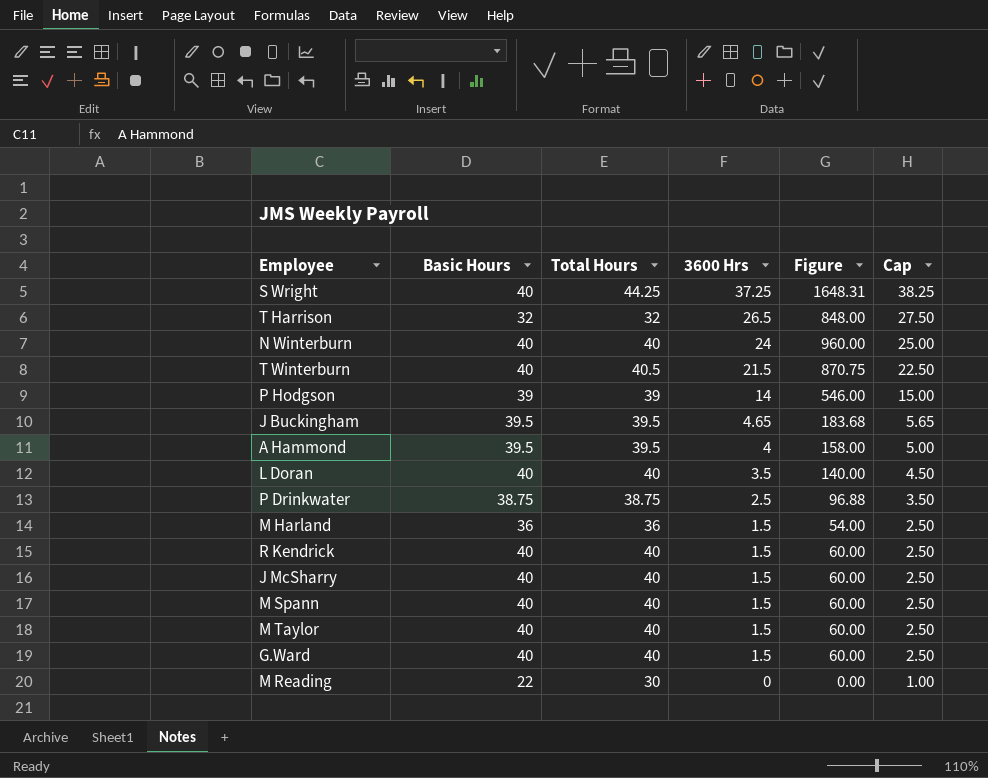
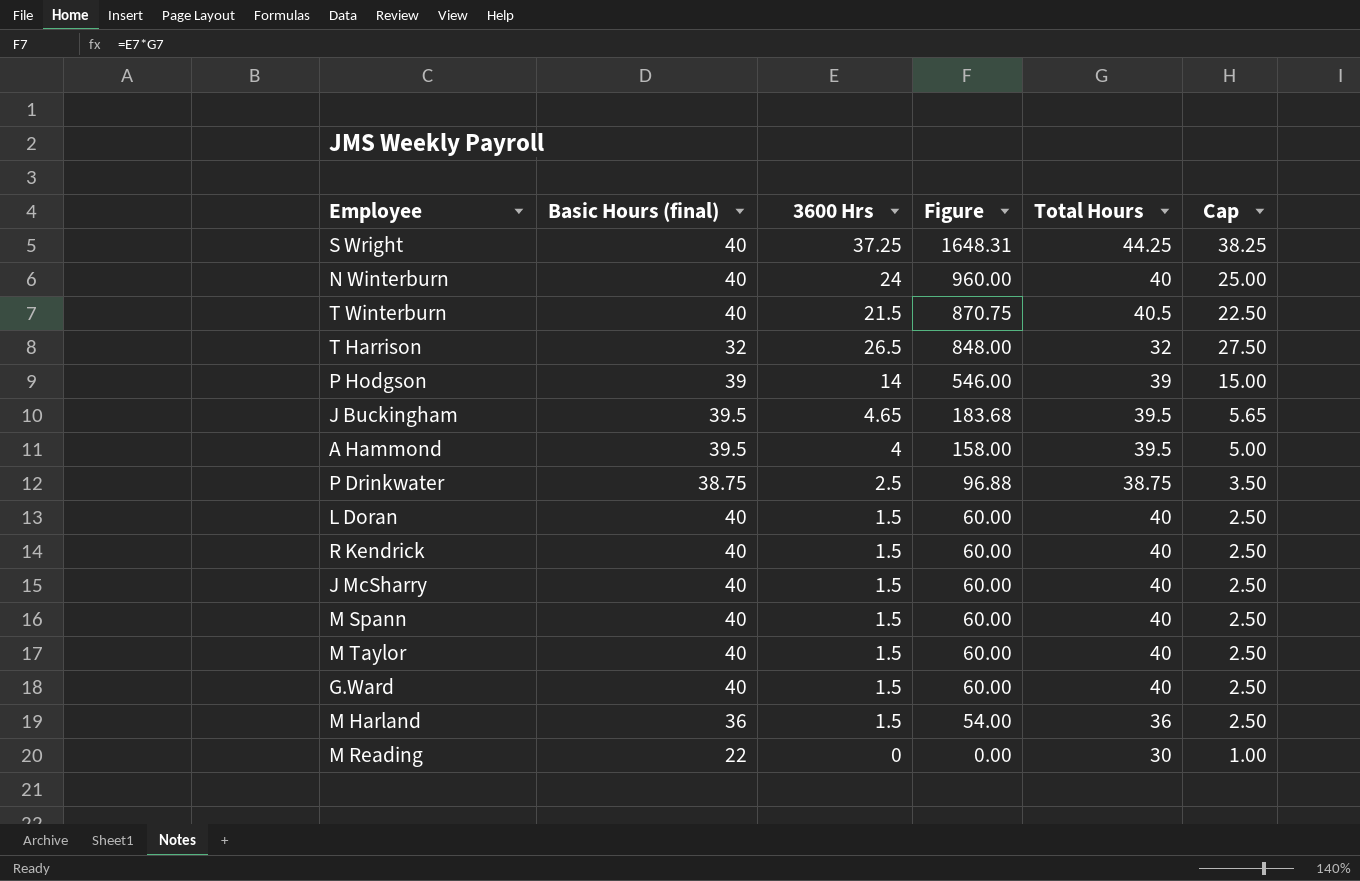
row order: 3600 Hrs descending -> Figure descending
column name: Basic Hours -> Basic Hours (final)
column Total Hours | position: 3 -> 5
L Doran | 3600 Hrs: 3.5 -> 1.5
L Doran | Figure: 140.00 -> 60.00
L Doran | Cap: 4.50 -> 2.50

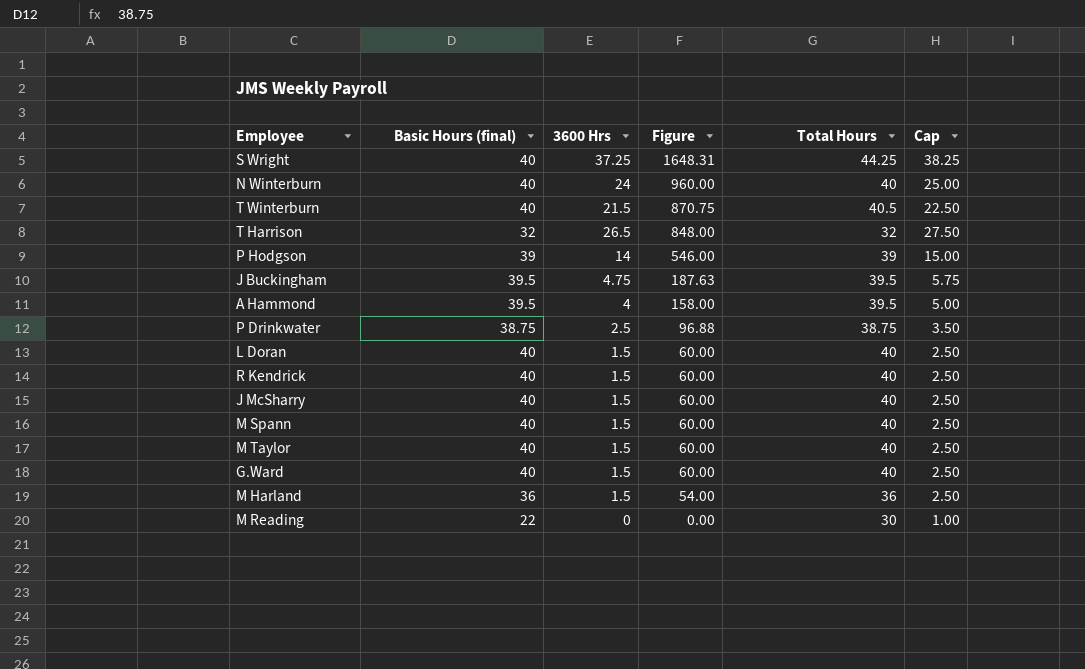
J Buckingham | 3600 Hrs: 4.65 -> 4.75
J Buckingham | Figure: 183.68 -> 187.63
J Buckingham | Cap: 5.65 -> 5.75

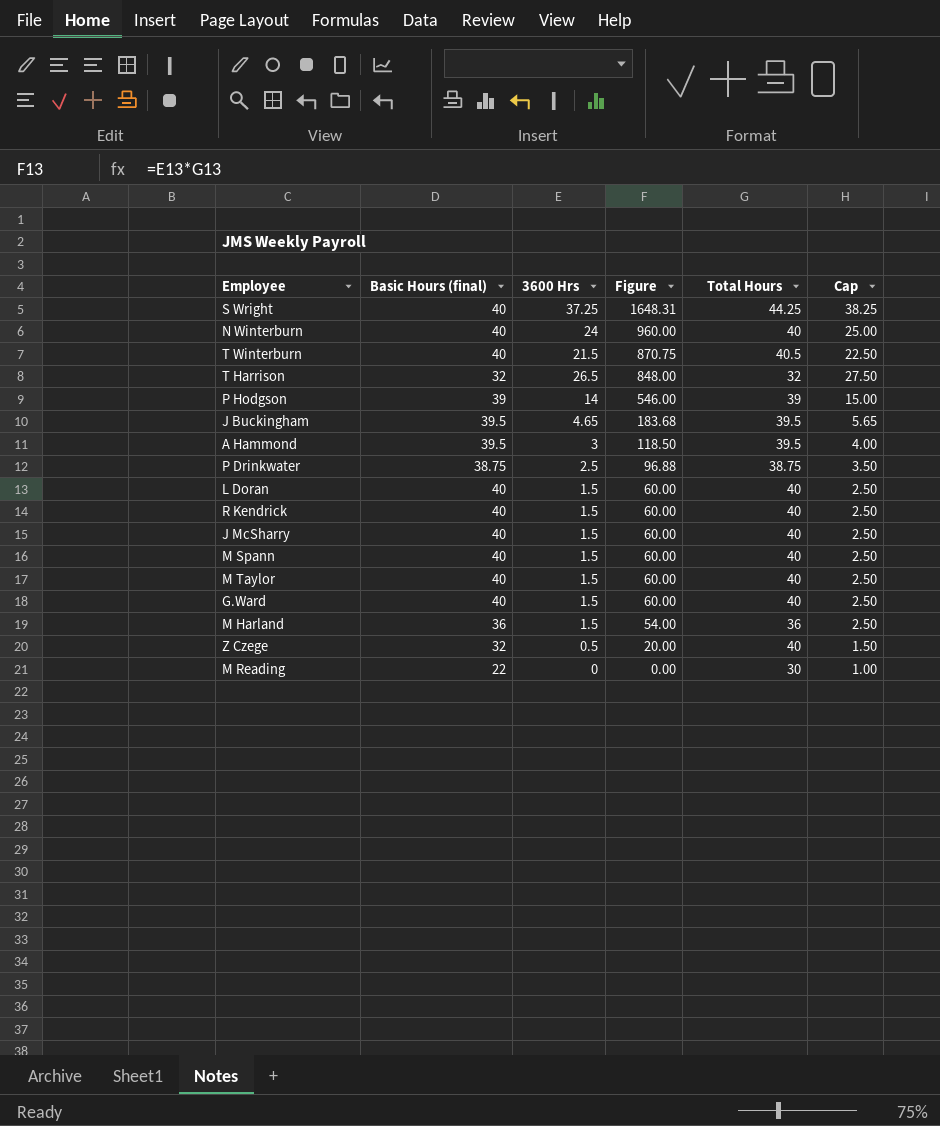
J Buckingham | 3600 Hrs: 4.75 -> 4.65
J Buckingham | Figure: 187.63 -> 183.68
J Buckingham | Cap: 5.75 -> 5.65
A Hammond | 3600 Hrs: 4 -> 3
A Hammond | Figure: 158.00 -> 118.50
A Hammond | Cap: 5.00 -> 4.00
row Z Czege: none -> 32 | 0.5 | 20.00 | 40 | 1.50

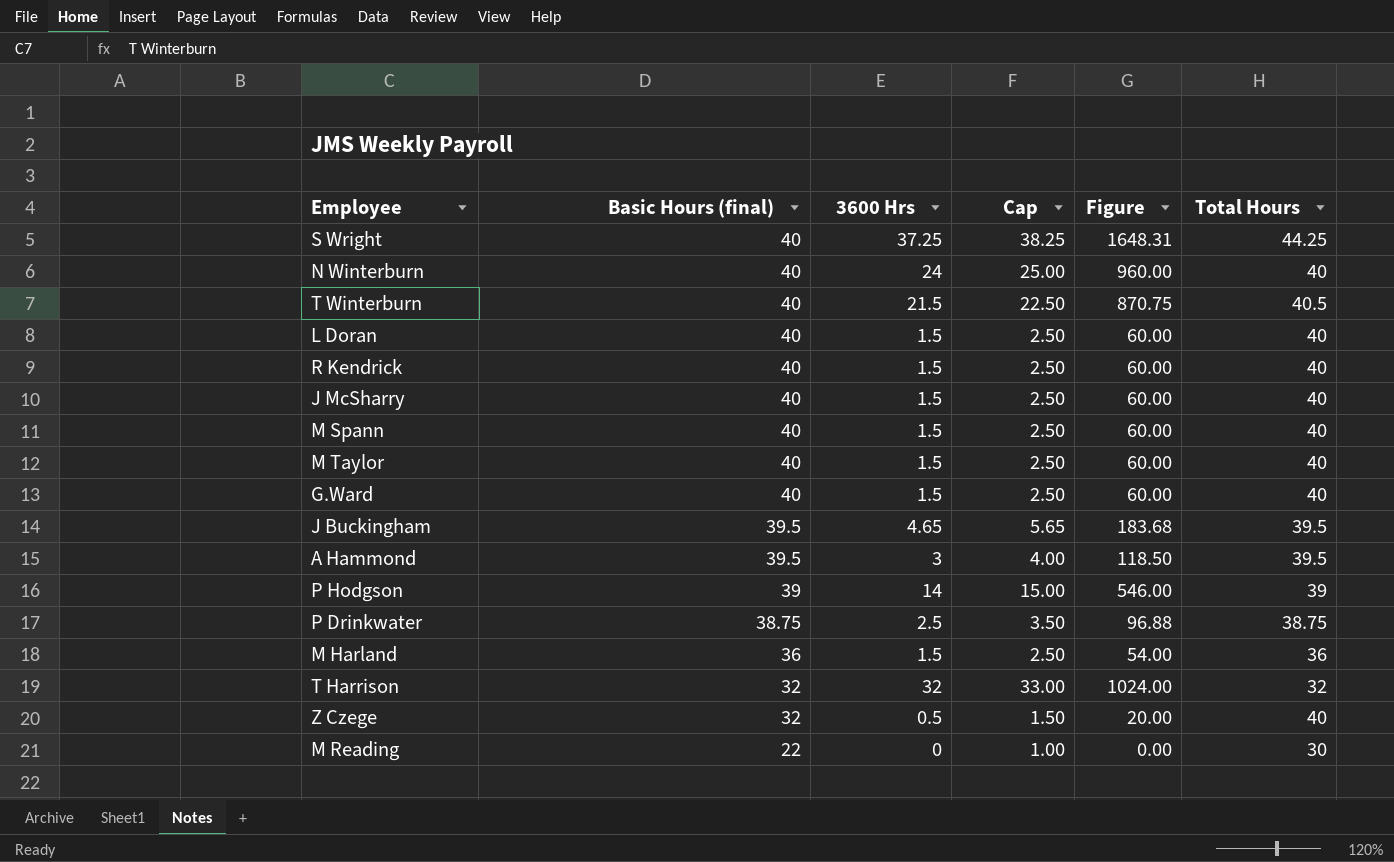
row order: Figure descending -> Basic Hours (final) descending
column Cap | position: 6 -> 4
T Harrison | 3600 Hrs: 26.5 -> 32
T Harrison | Cap: 27.50 -> 33.00
T Harrison | Figure: 848.00 -> 1024.00

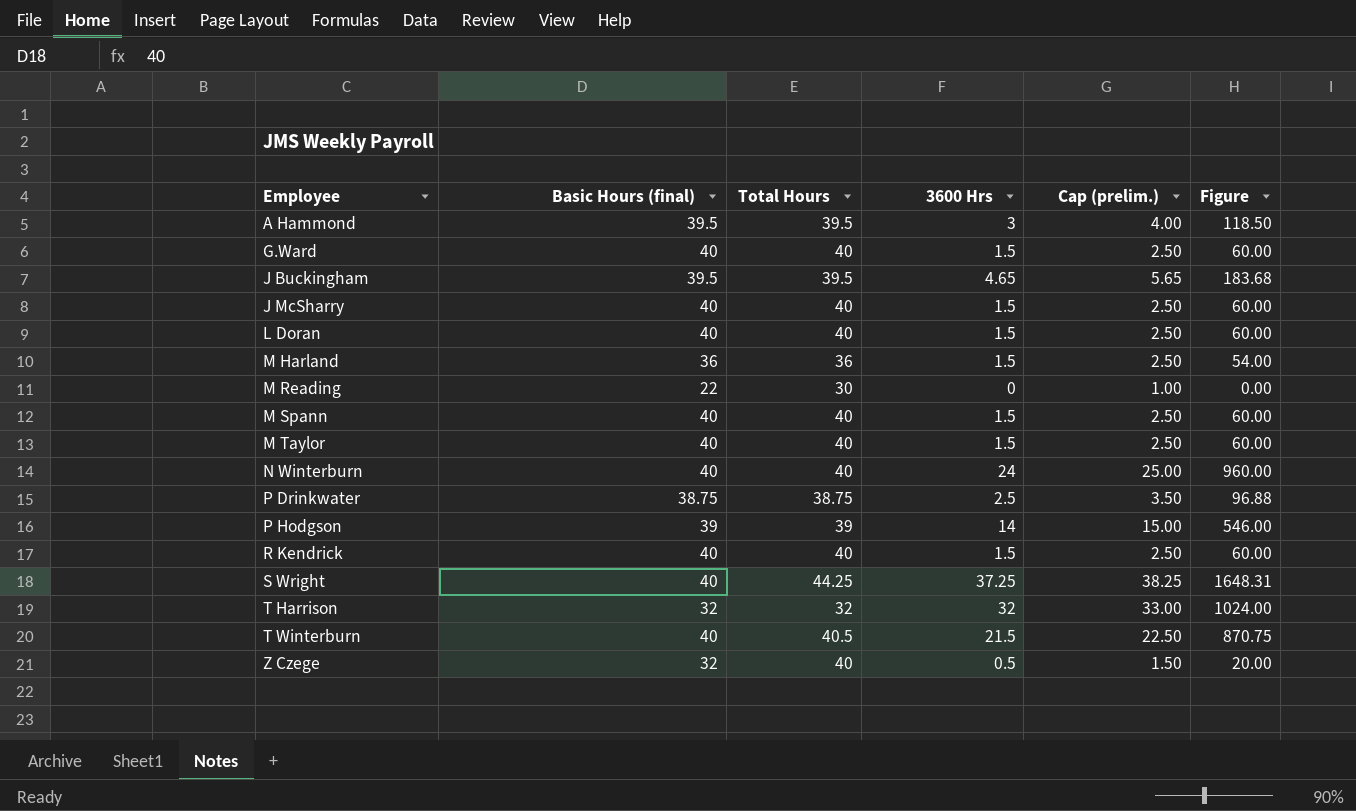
row order: Basic Hours (final) descending -> Employee ascending
column Total Hours | position: 6 -> 3
column name: Cap -> Cap (prelim.)

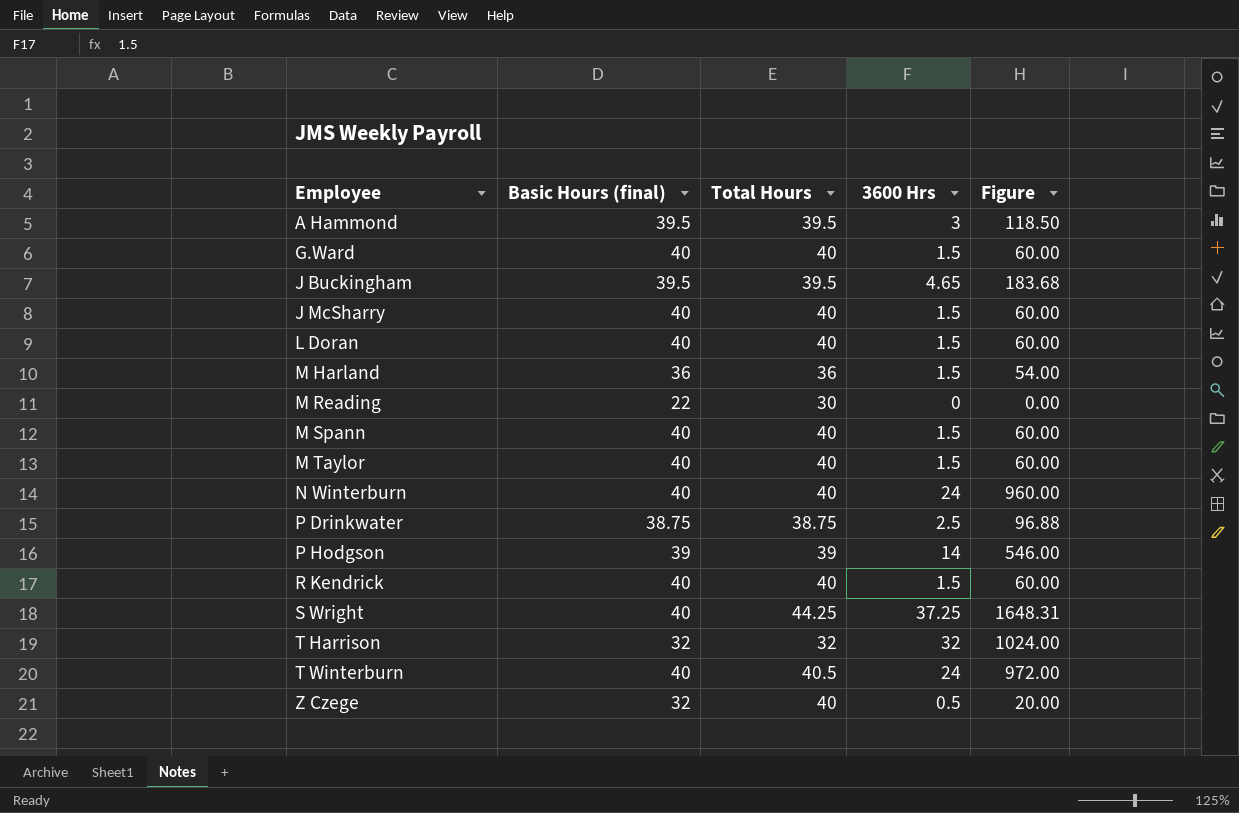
column Cap (prelim.) | formula: [3600 Hrs] + 1 -> none
T Winterburn | 3600 Hrs: 21.5 -> 24
T Winterburn | Figure: 870.75 -> 972.00

